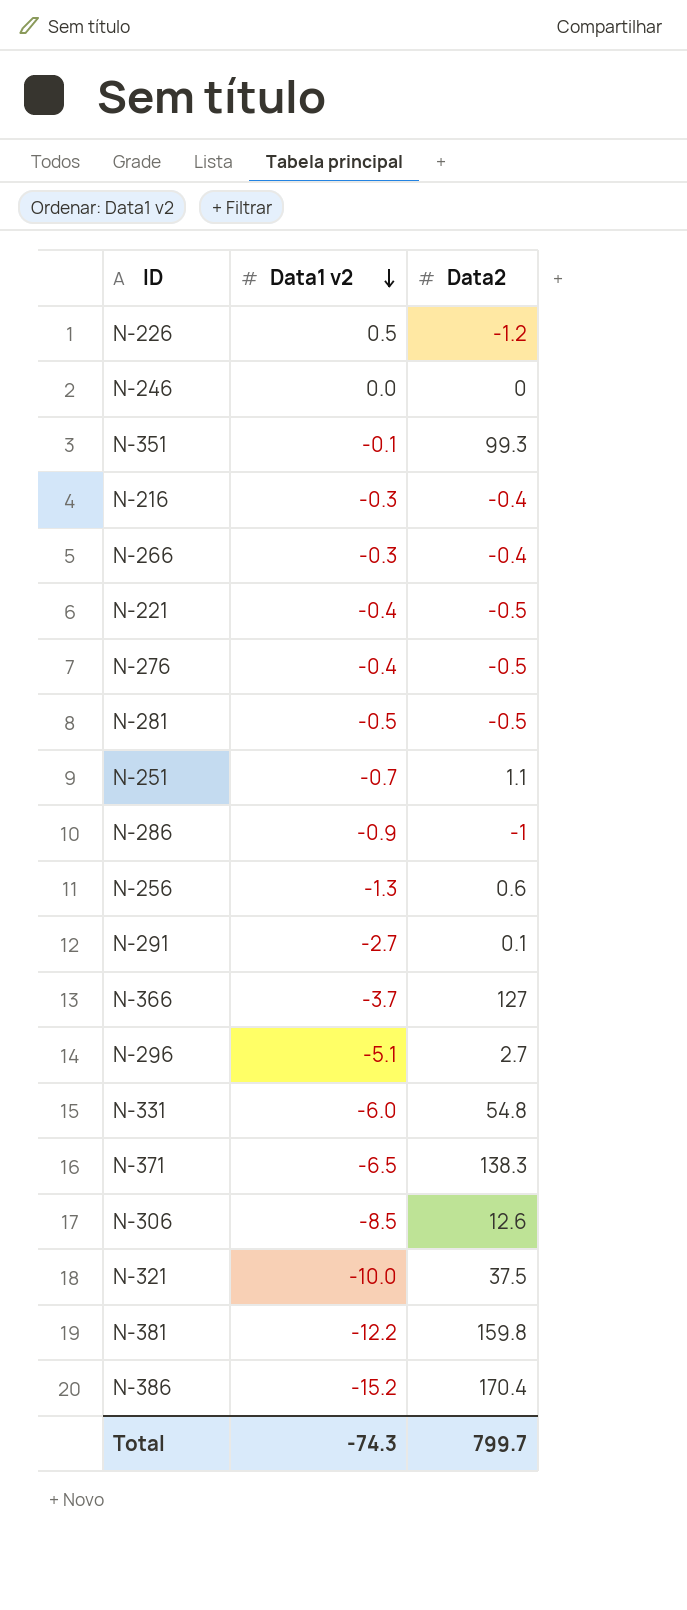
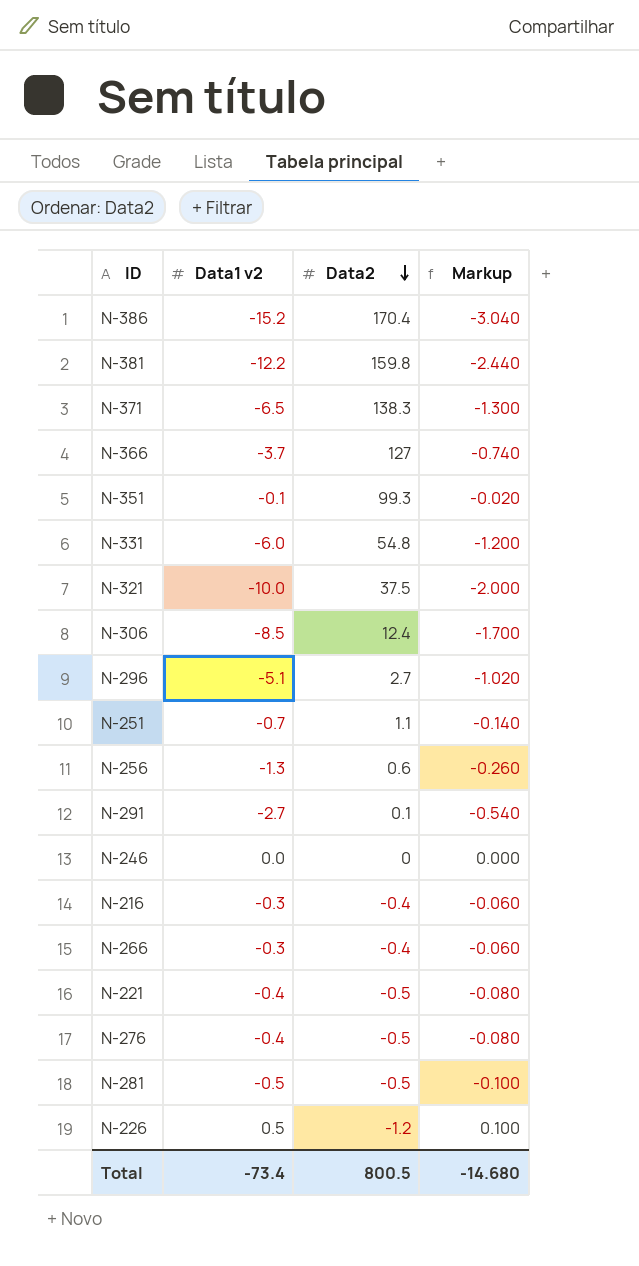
row order: Data1 v2 descending -> Data2 descending
column Markup | formula: none -> [Data1 v2] * 0.2
row N-286: -0.9 | -1 -> none
N-306 | Data2: 12.6 -> 12.4
Total | Data1 v2: -74.3 -> -73.4
Total | Data2: 799.7 -> 800.5

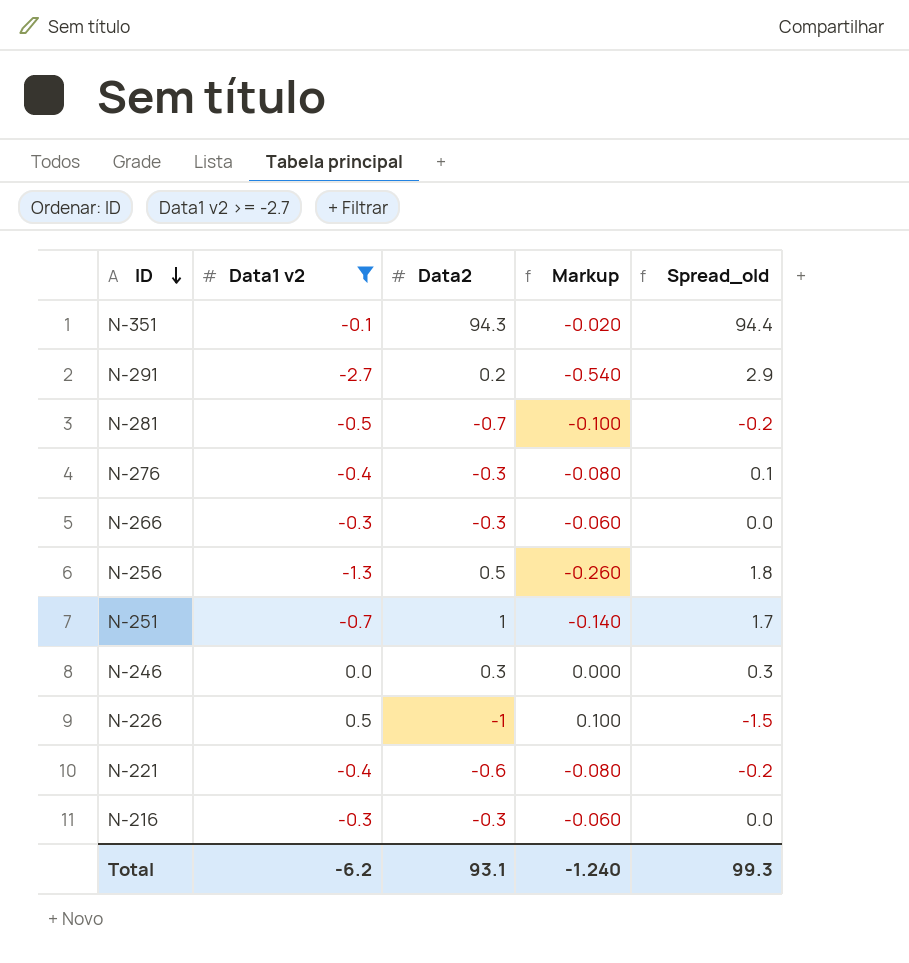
filter: none -> Data1 v2 >= -2.7
row order: Data2 descending -> ID descending
column Spread_old | formula: none -> [Data2] - [Data1 v2]
N-351 | Data2: 99.3 -> 94.3
N-291 | Data2: 0.1 -> 0.2
N-281 | Data2: -0.5 -> -0.7
N-276 | Data2: -0.5 -> -0.3
N-266 | Data2: -0.4 -> -0.3
N-256 | Data2: 0.6 -> 0.5
N-251 | Data2: 1.1 -> 1
N-246 | Data2: 0 -> 0.3
N-226 | Data2: -1.2 -> -1
N-221 | Data2: -0.5 -> -0.6
N-216 | Data2: -0.4 -> -0.3
Total | Data1 v2: -73.4 -> -6.2
Total | Data2: 800.5 -> 93.1
Total | Markup: -14.680 -> -1.240

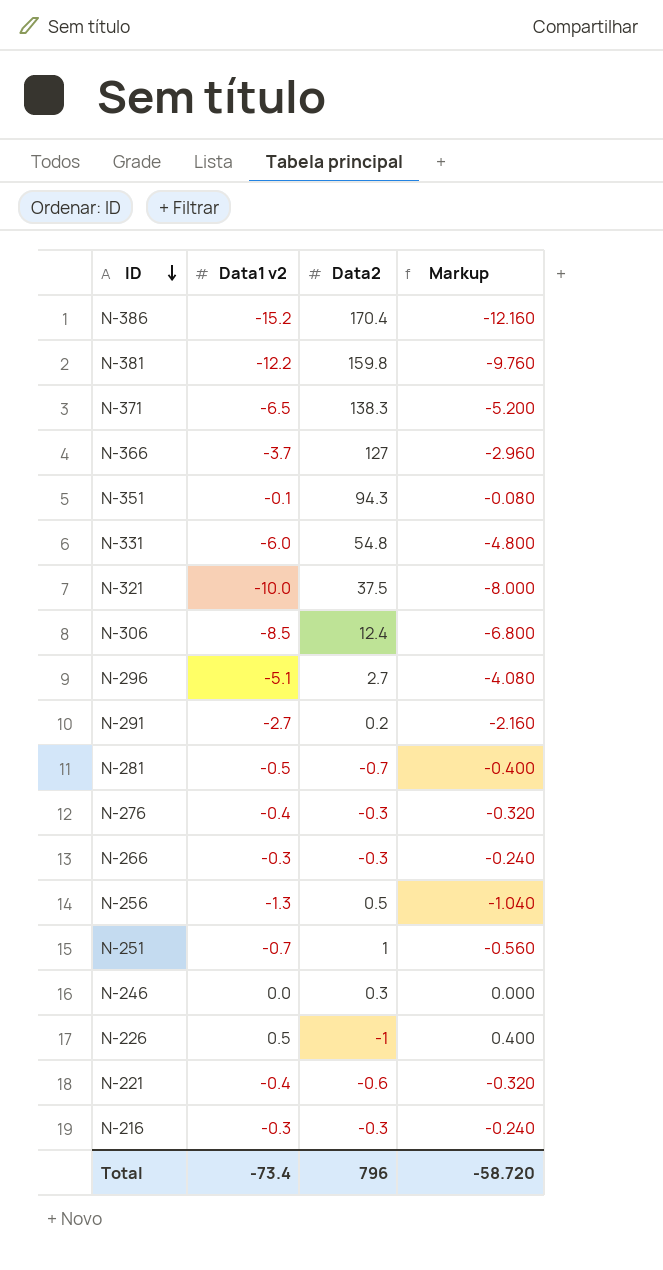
filter: Data1 v2 >= -2.7 -> none
column Spread_old | formula: [Data2] - [Data1 v2] -> none
column Markup | formula: [Data1 v2] * 0.2 -> [Data1 v2] * 0.8
Total | Data1 v2: -6.2 -> -73.4
Total | Data2: 93.1 -> 796
Total | Markup: -1.240 -> -58.720

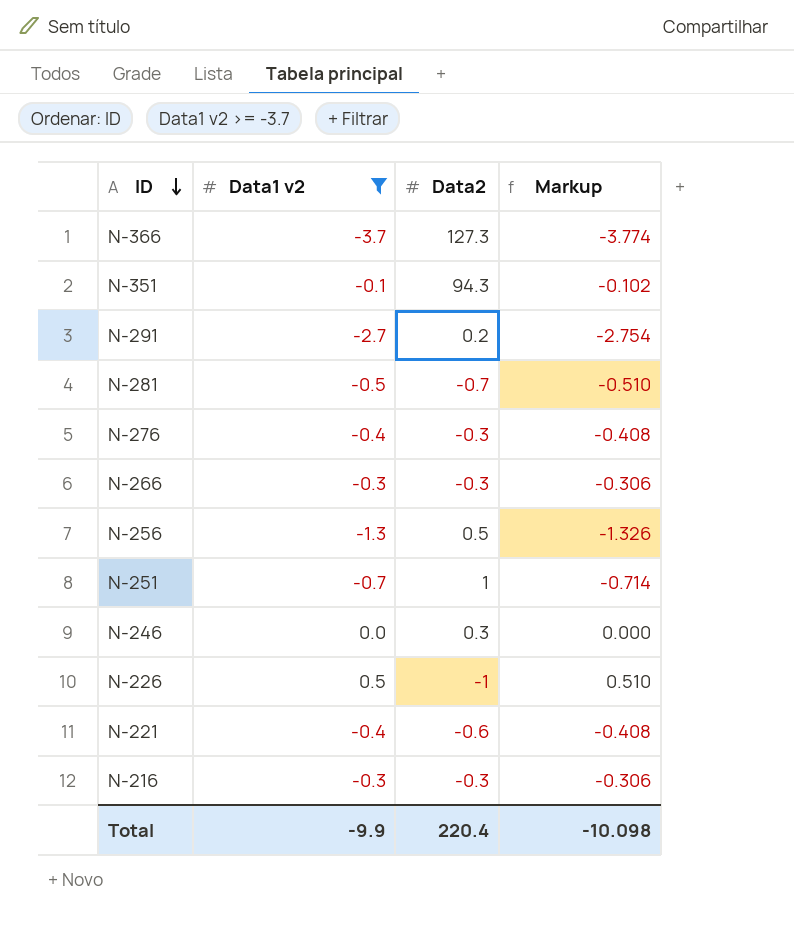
filter: none -> Data1 v2 >= -3.7
column Markup | formula: [Data1 v2] * 0.8 -> [Data1 v2] * 1.02
N-366 | Data2: 127 -> 127.3
Total | Data1 v2: -73.4 -> -9.9
Total | Data2: 796 -> 220.4
Total | Markup: -58.720 -> -10.098

